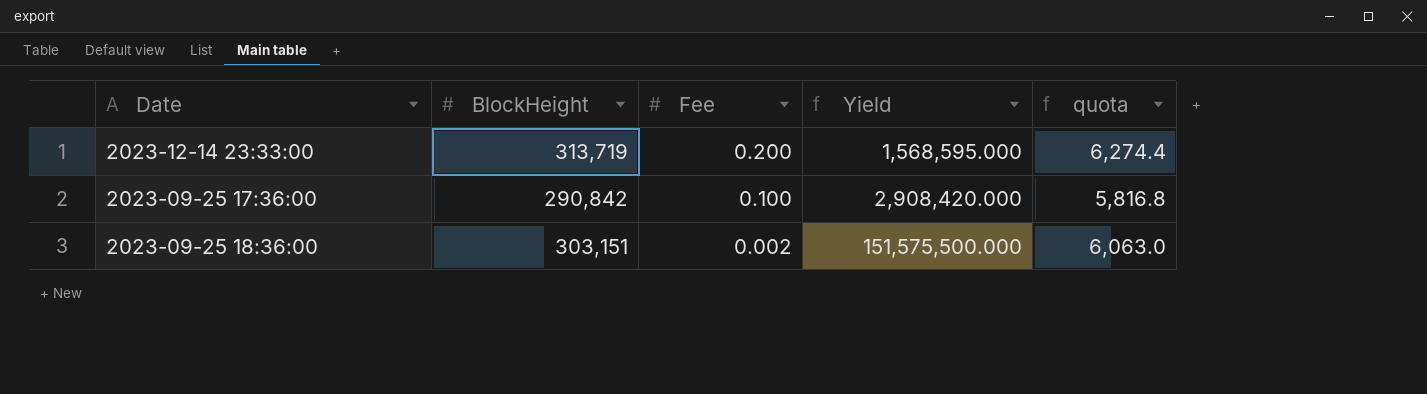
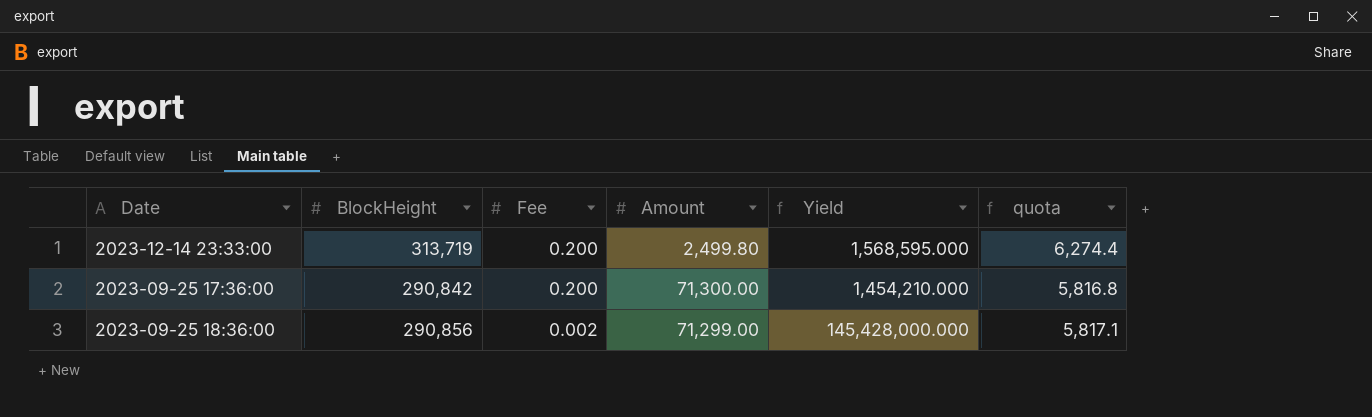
column Amount | position: none -> 4
2023-09-25 17:36:00 | Fee: 0.100 -> 0.200
2023-09-25 17:36:00 | Yield: 2,908,420.000 -> 1,454,210.000
2023-09-25 18:36:00 | BlockHeight: 303,151 -> 290,856
2023-09-25 18:36:00 | Yield: 151,575,500.000 -> 145,428,000.000
2023-09-25 18:36:00 | quota: 6,063.0 -> 5,817.1

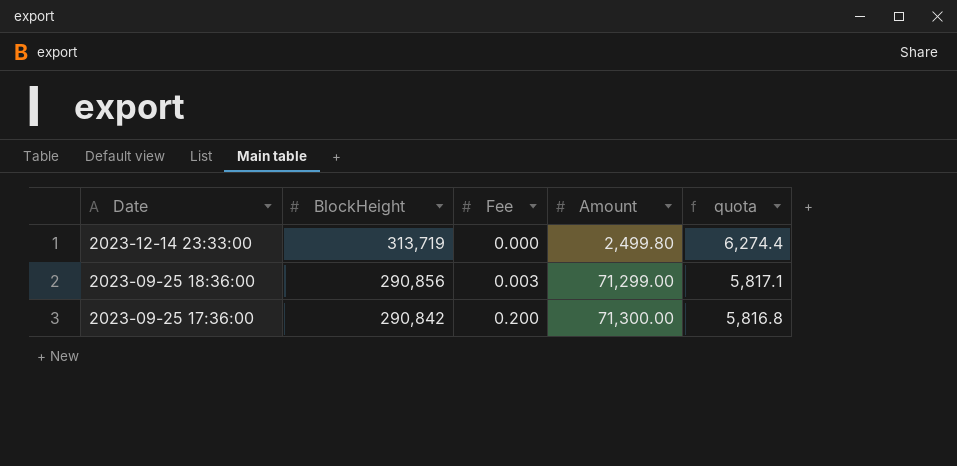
row order: Fee descending -> Date descending
column Yield | formula: [BlockHeight] / [Fee] -> none
2023-12-14 23:33:00 | Fee: 0.200 -> 0.000
2023-09-25 18:36:00 | Fee: 0.002 -> 0.003

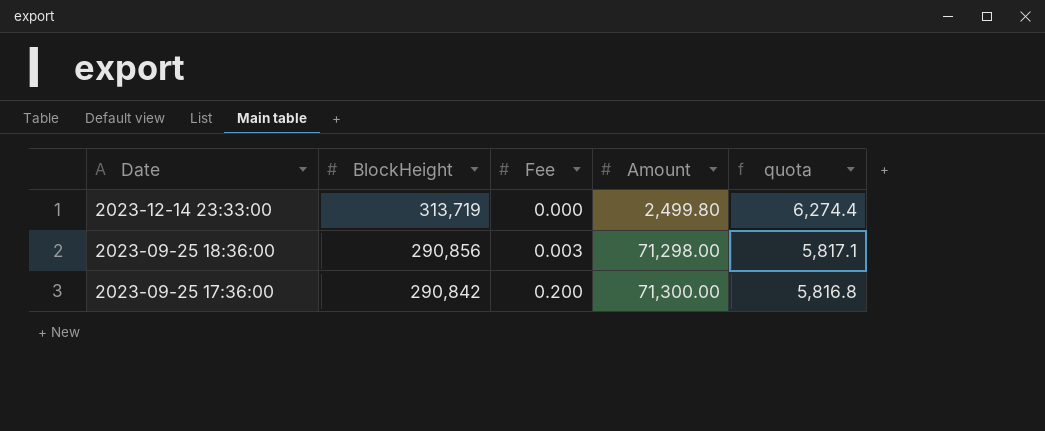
2023-09-25 18:36:00 | Amount: 71,299.00 -> 71,298.00

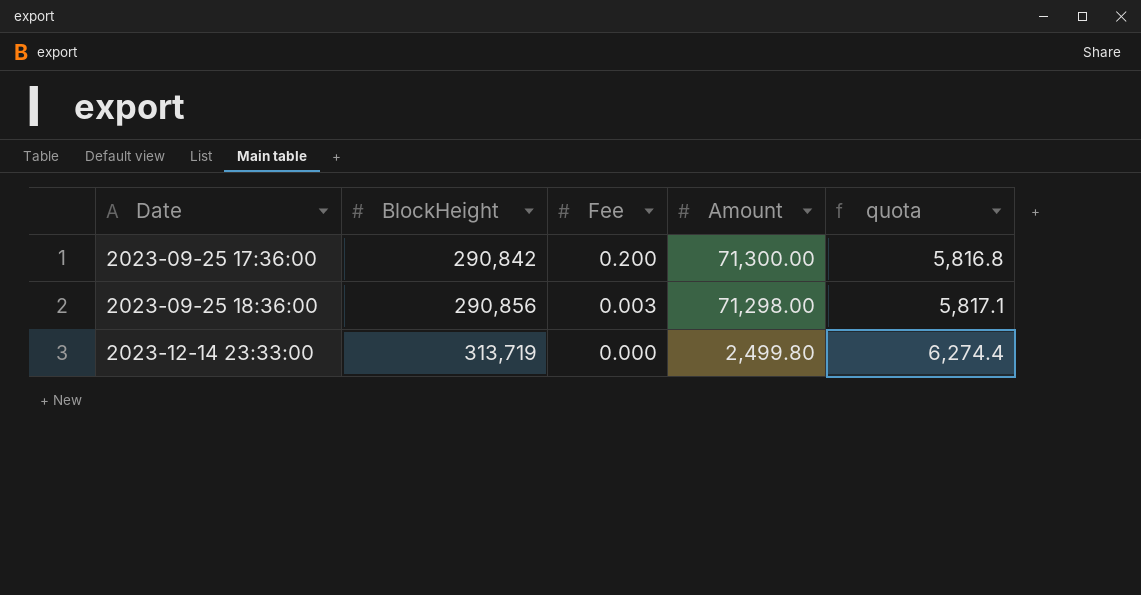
row order: Date descending -> Date ascending

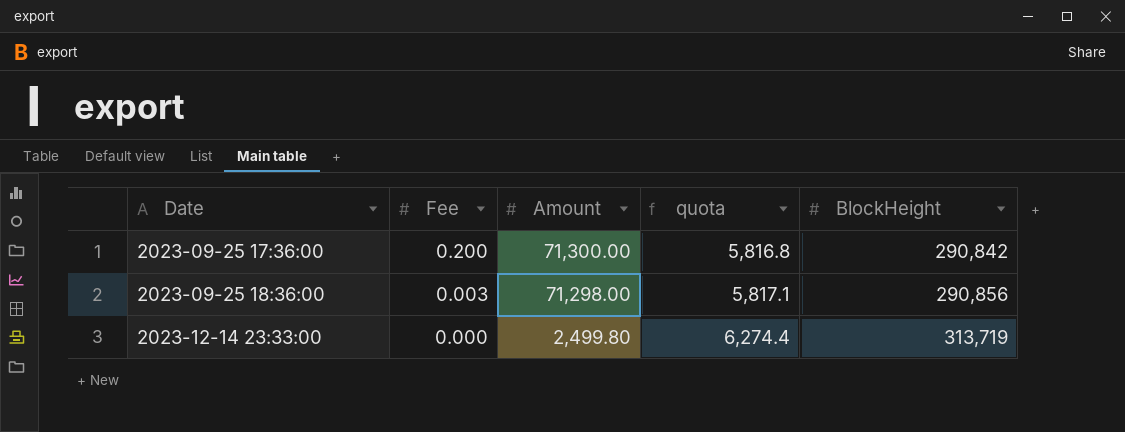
column BlockHeight | position: 2 -> 5

